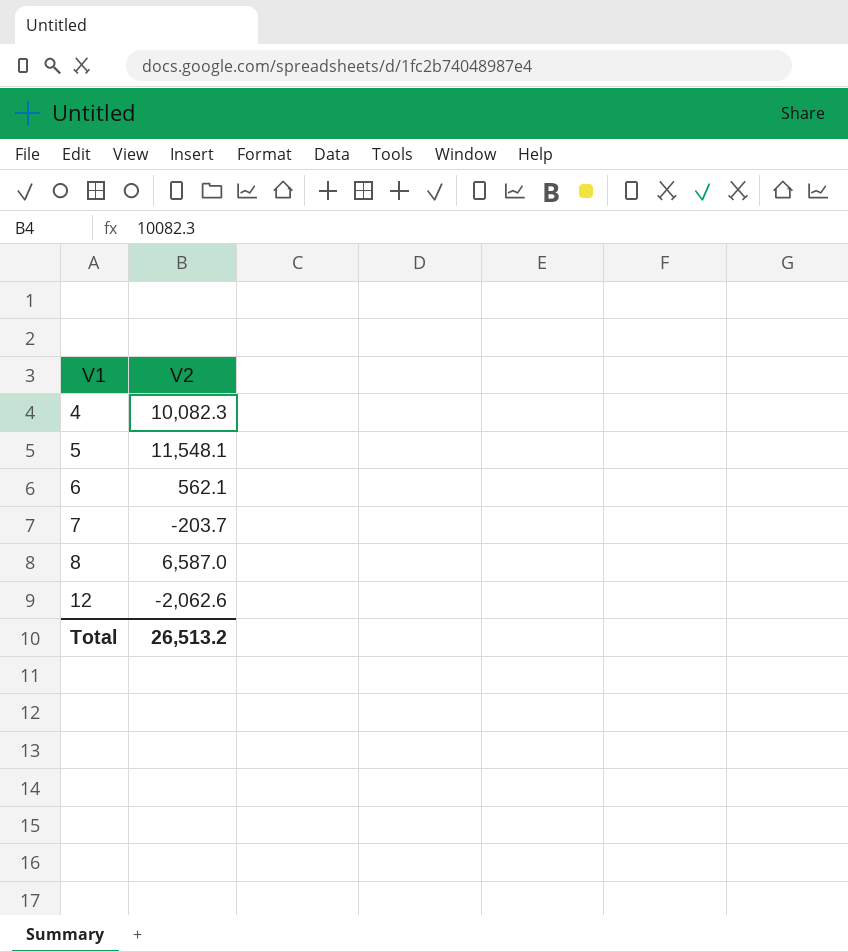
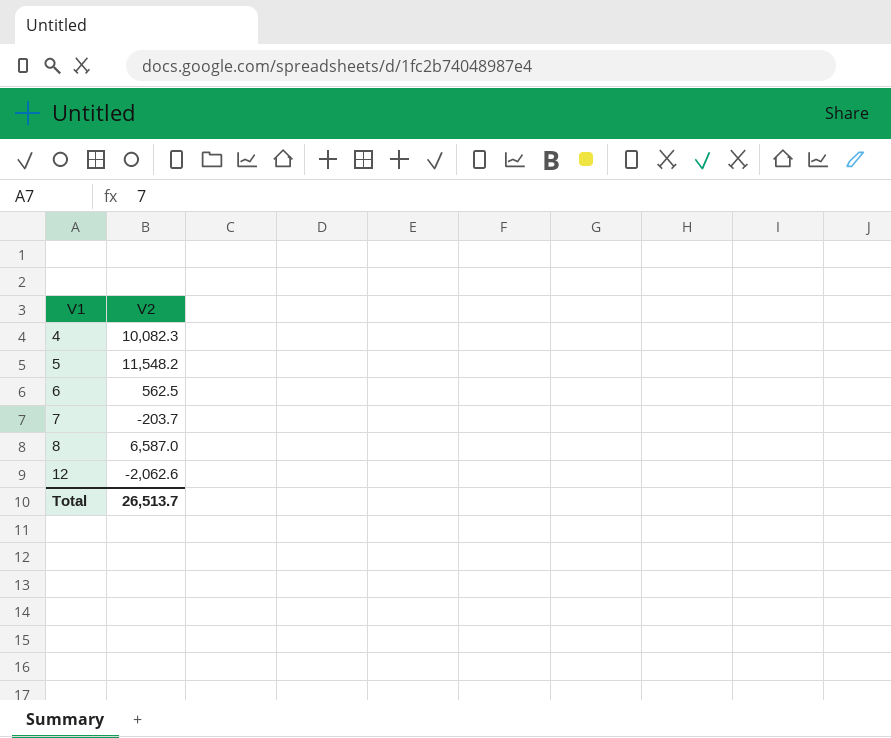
5 | V2: 11,548.1 -> 11,548.2
6 | V2: 562.1 -> 562.5
Total | V2: 26,513.2 -> 26,513.7

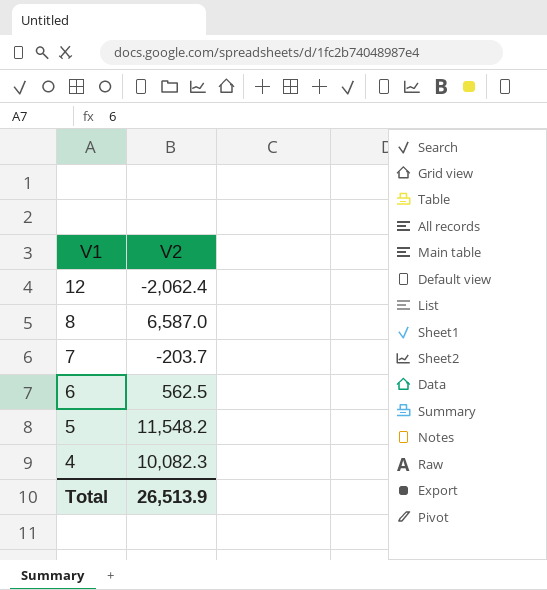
row order: V1 ascending -> V1 descending
12 | V2: -2,062.6 -> -2,062.4
Total | V2: 26,513.7 -> 26,513.9

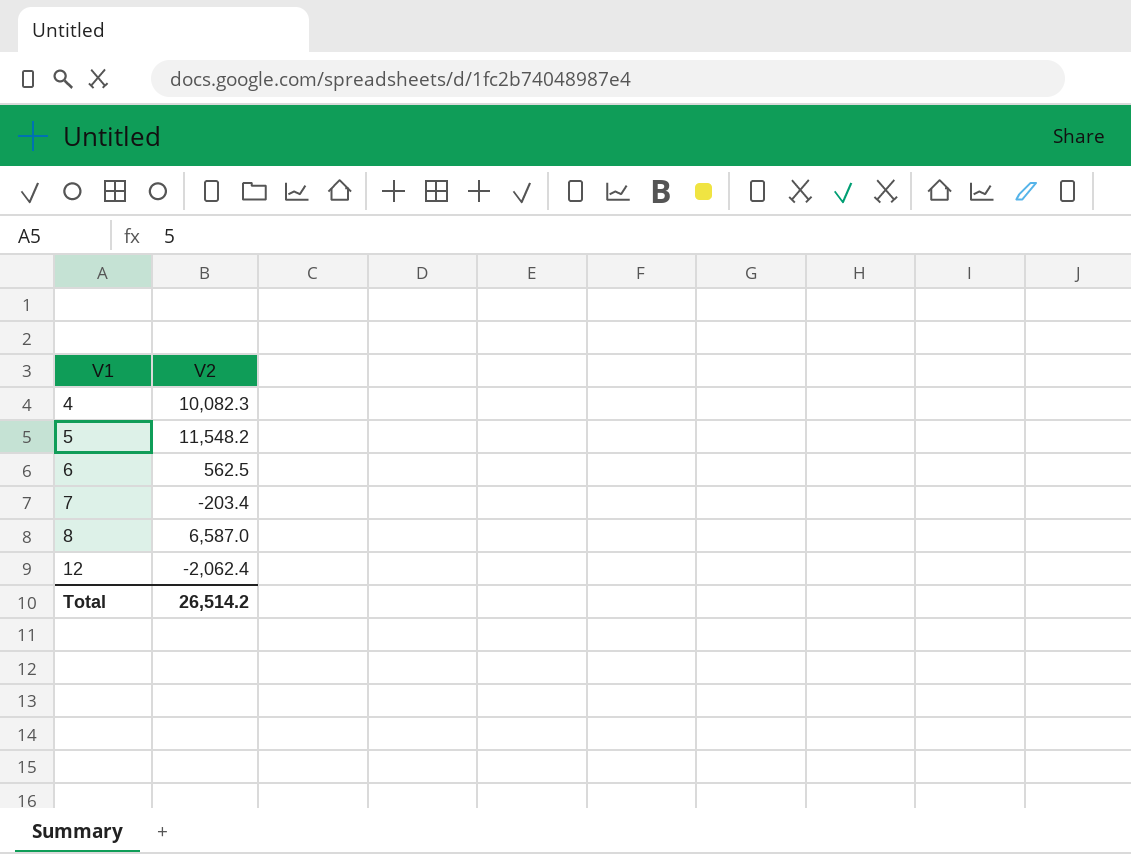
row order: V1 descending -> V1 ascending
7 | V2: -203.7 -> -203.4
Total | V2: 26,513.9 -> 26,514.2

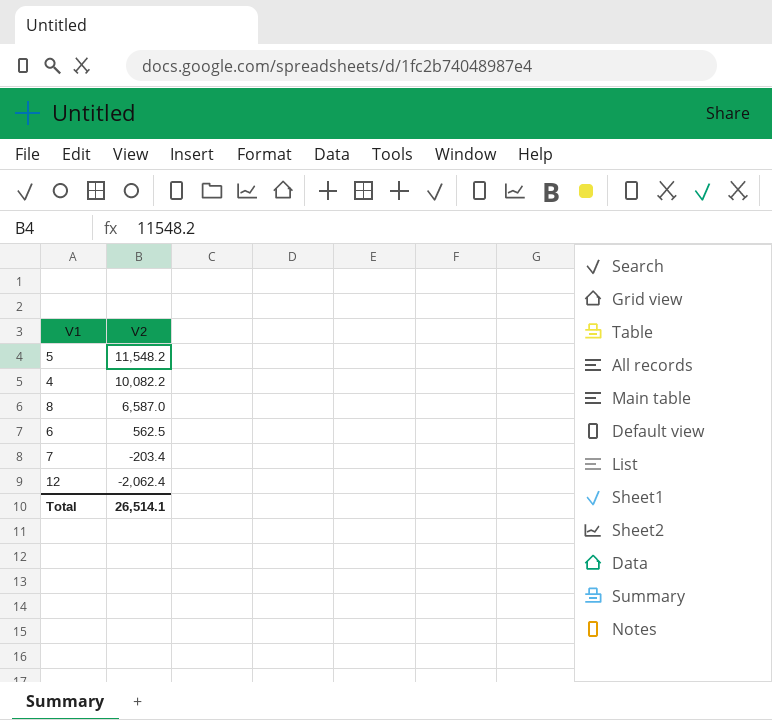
row order: V1 ascending -> V2 descending
4 | V2: 10,082.3 -> 10,082.2
Total | V2: 26,514.2 -> 26,514.1

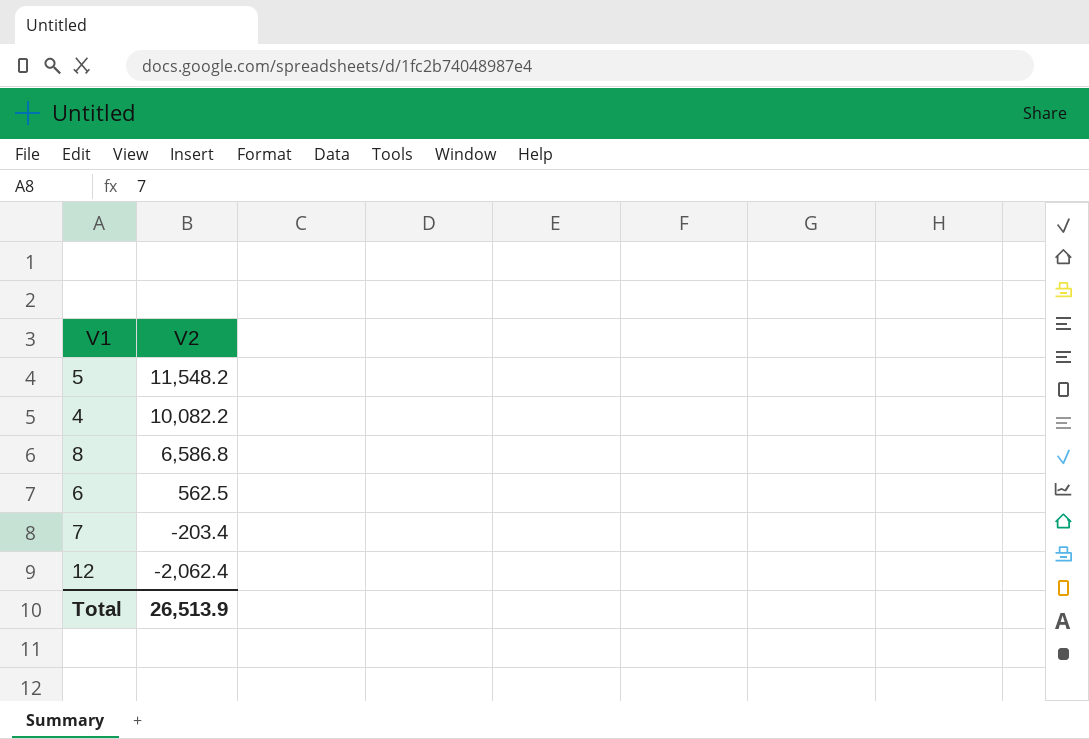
8 | V2: 6,587.0 -> 6,586.8
Total | V2: 26,514.1 -> 26,513.9

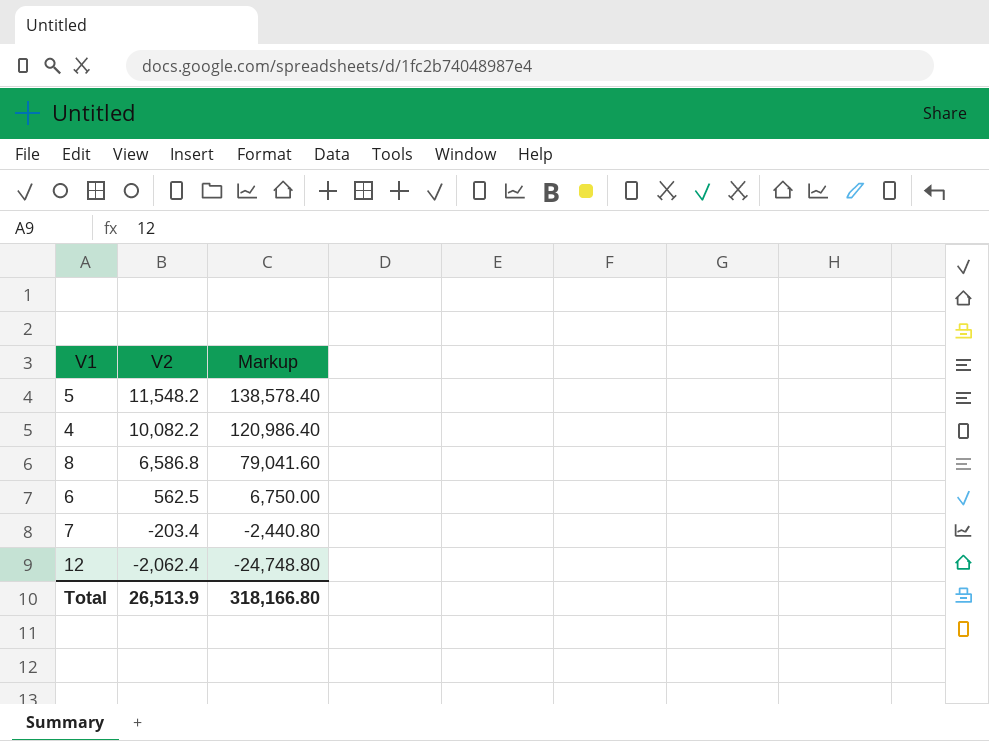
column Markup | formula: none -> [V2] * 12

